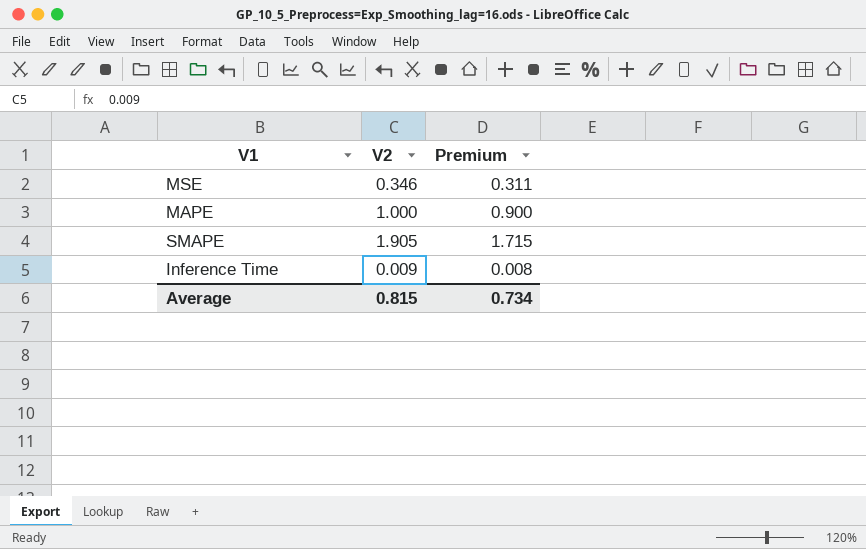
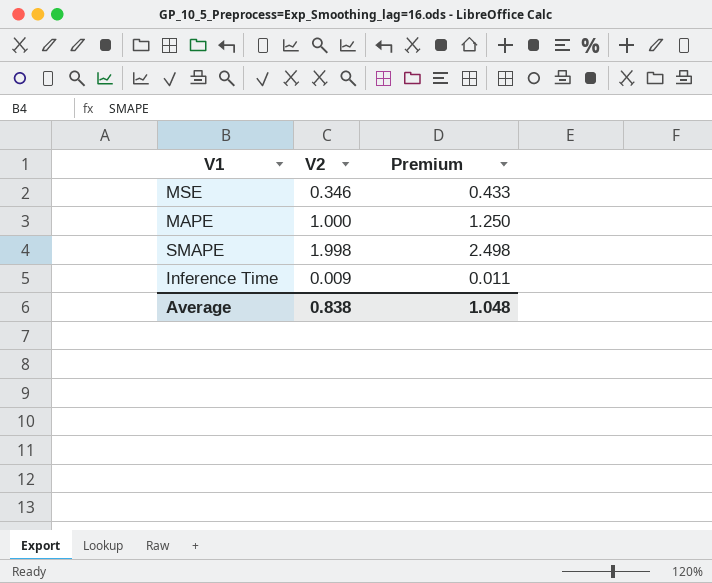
column Premium | formula: [V2] * 0.9 -> [V2] * 1.25
SMAPE | V2: 1.905 -> 1.998
Average | V2: 0.815 -> 0.838
Average | Premium: 0.734 -> 1.048

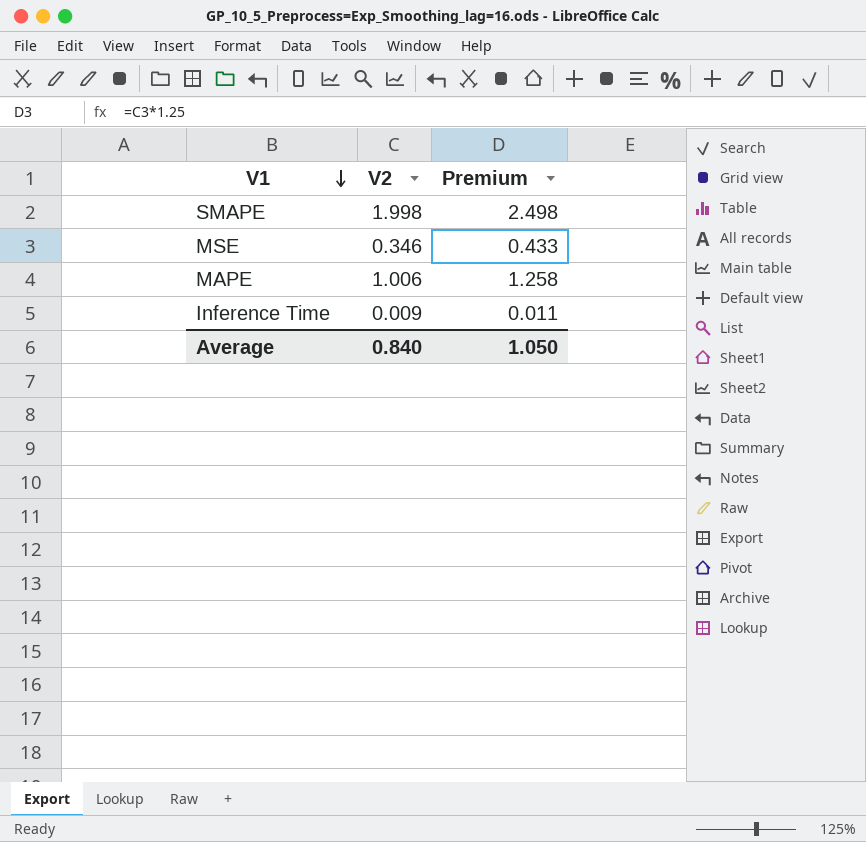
row order: none -> V1 descending
MAPE | V2: 1.000 -> 1.006
MAPE | Premium: 1.250 -> 1.258
Average | V2: 0.838 -> 0.840
Average | Premium: 1.048 -> 1.050

